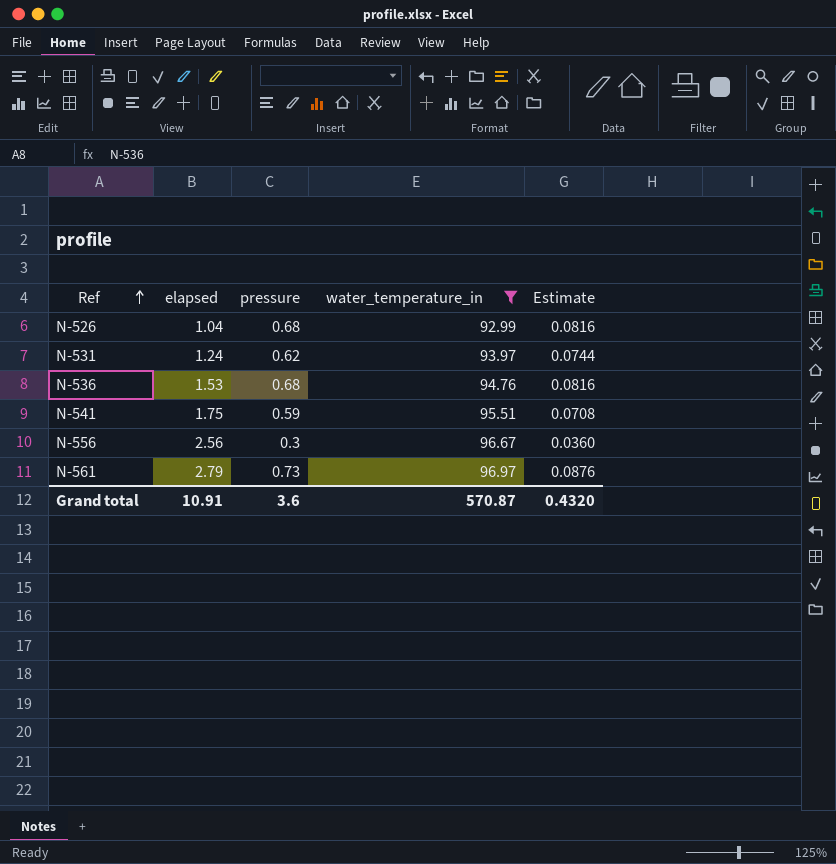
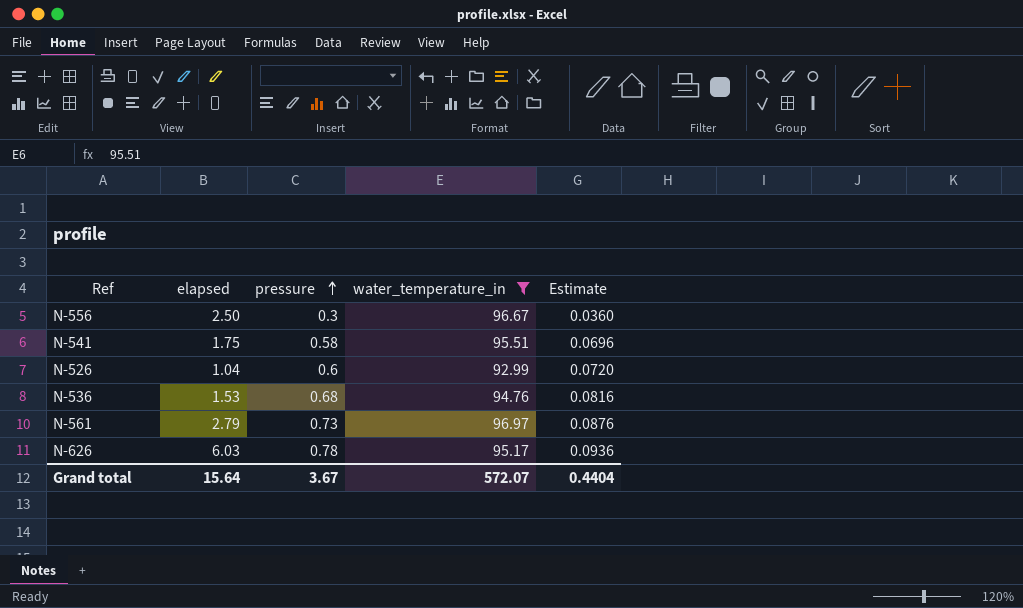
row order: Ref ascending -> pressure ascending
row N-531: 1.24 | 0.62 | 93.97 | 0.0744 -> none
N-556 | elapsed: 2.56 -> 2.50
N-541 | pressure: 0.59 -> 0.58
N-541 | Estimate: 0.0708 -> 0.0696
N-526 | pressure: 0.68 -> 0.6
N-526 | Estimate: 0.0816 -> 0.0720
row N-626: none -> 6.03 | 0.78 | 95.17 | 0.0936
Grand total | elapsed: 10.91 -> 15.64
Grand total | pressure: 3.6 -> 3.67
Grand total | water_temperature_in: 570.87 -> 572.07
Grand total | Estimate: 0.4320 -> 0.4404

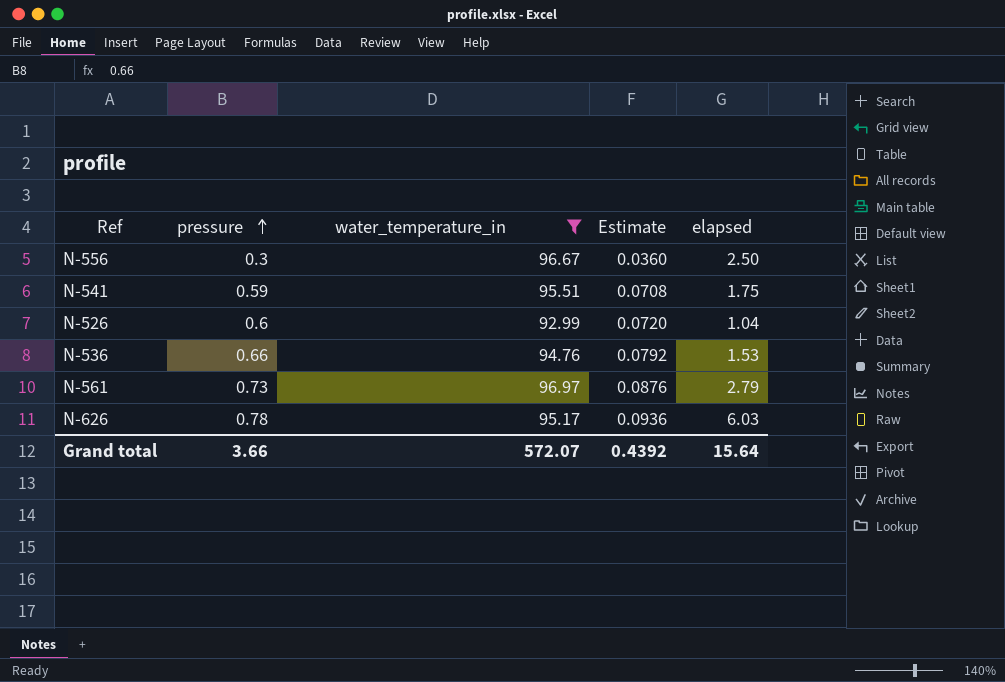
column elapsed | position: 2 -> 5
N-541 | pressure: 0.58 -> 0.59
N-541 | Estimate: 0.0696 -> 0.0708
N-536 | pressure: 0.68 -> 0.66
N-536 | Estimate: 0.0816 -> 0.0792
Grand total | pressure: 3.67 -> 3.66
Grand total | Estimate: 0.4404 -> 0.4392

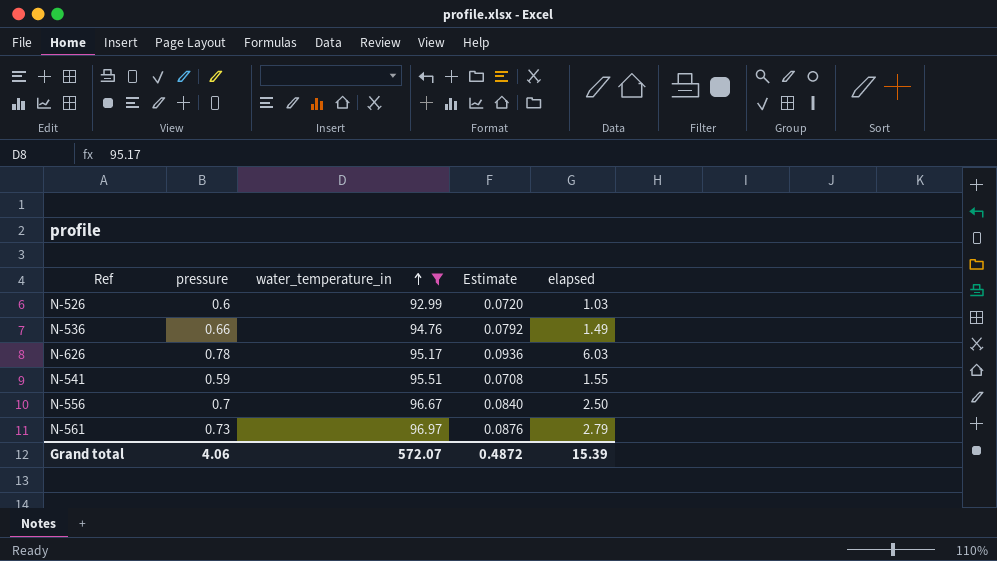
row order: pressure ascending -> water_temperature_in ascending
N-526 | elapsed: 1.04 -> 1.03
N-536 | elapsed: 1.53 -> 1.49
N-541 | elapsed: 1.75 -> 1.55
N-556 | pressure: 0.3 -> 0.7
N-556 | Estimate: 0.0360 -> 0.0840
Grand total | pressure: 3.66 -> 4.06
Grand total | Estimate: 0.4392 -> 0.4872
Grand total | elapsed: 15.64 -> 15.39

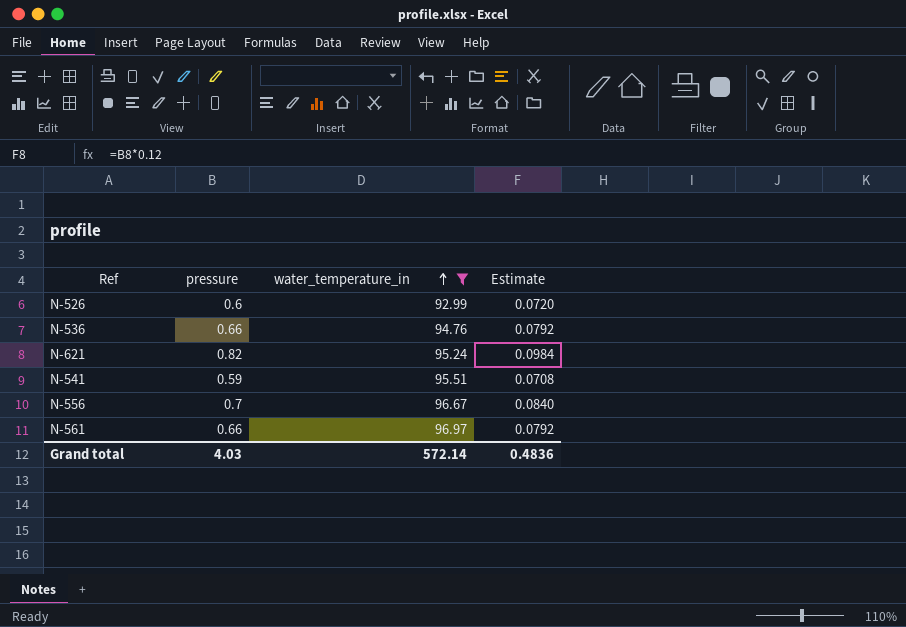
column elapsed | position: 5 -> none
row N-626: 0.78 | 95.17 | 0.0936 | 6.03 -> none
row N-621: none -> 0.82 | 95.24 | 0.0984
N-561 | pressure: 0.73 -> 0.66
N-561 | Estimate: 0.0876 -> 0.0792
Grand total | pressure: 4.06 -> 4.03
Grand total | water_temperature_in: 572.07 -> 572.14
Grand total | Estimate: 0.4872 -> 0.4836

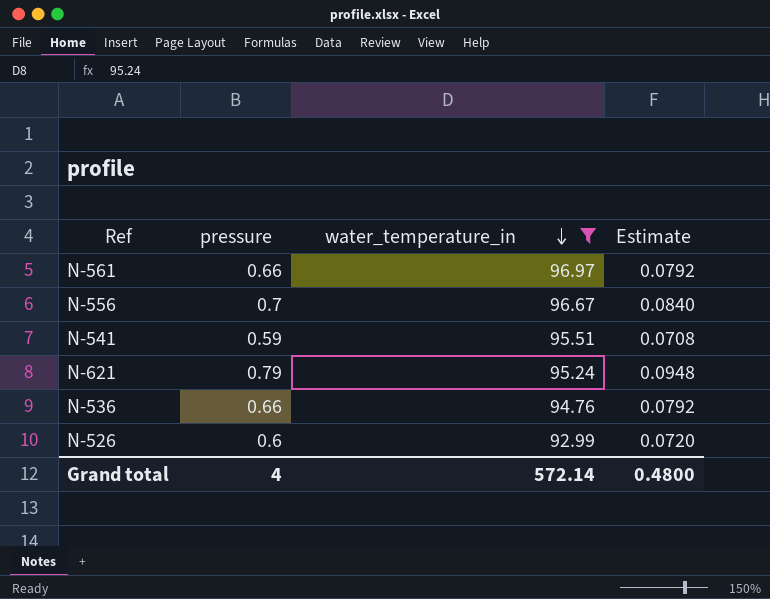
row order: water_temperature_in ascending -> water_temperature_in descending
N-621 | pressure: 0.82 -> 0.79
N-621 | Estimate: 0.0984 -> 0.0948
Grand total | pressure: 4.03 -> 4
Grand total | Estimate: 0.4836 -> 0.4800

